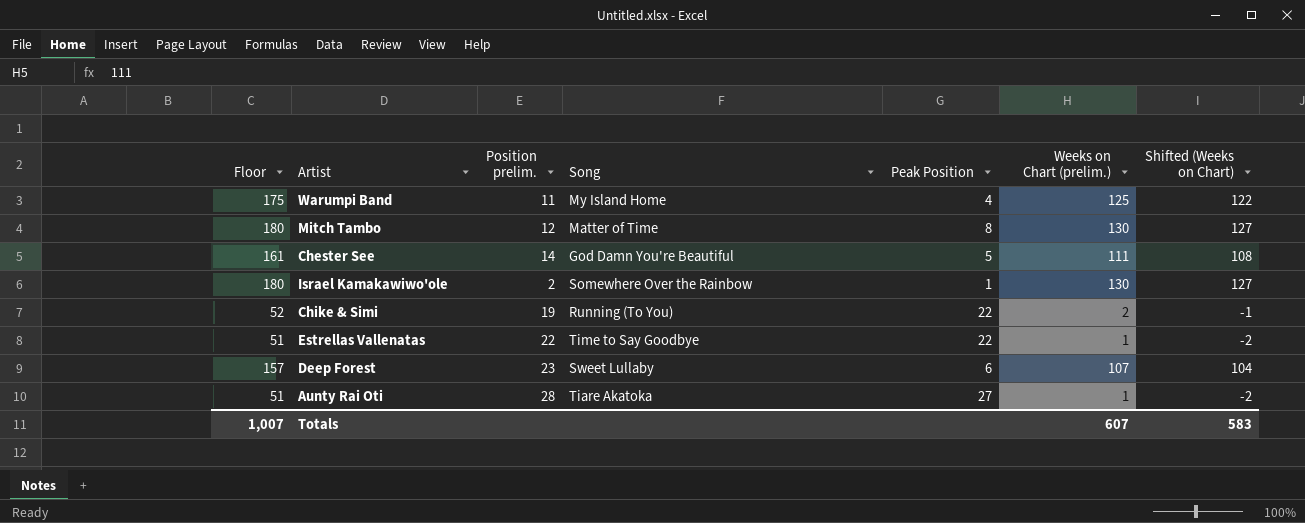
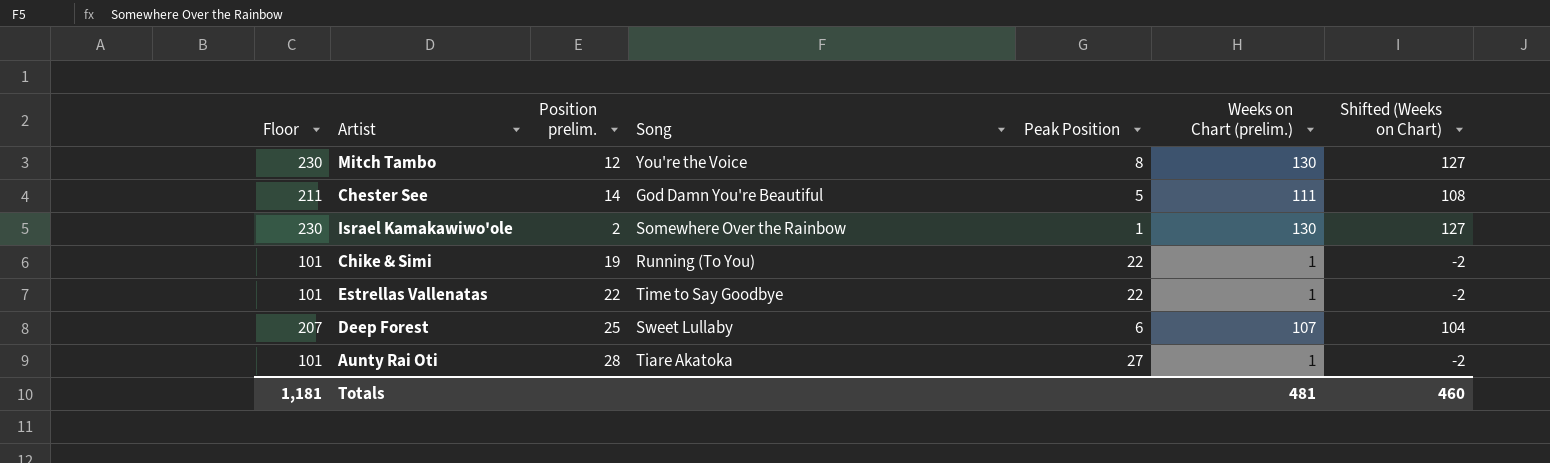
column Floor | formula: [Weeks on Chart (prelim.)] + 50 -> [Weeks on Chart (prelim.)] + 100
row Warumpi Band: 175 | 11 | My Island Home | 4 | 125 | 122 -> none
Mitch Tambo | Song: Matter of Time -> You're the Voice
Chike & Simi | Weeks on Chart (prelim.): 2 -> 1
Chike & Simi | Shifted (Weeks on Chart): -1 -> -2
Deep Forest | Position prelim.: 23 -> 25
Totals | Floor: 1,007 -> 1,181
Totals | Weeks on Chart (prelim.): 607 -> 481
Totals | Shifted (Weeks on Chart): 583 -> 460

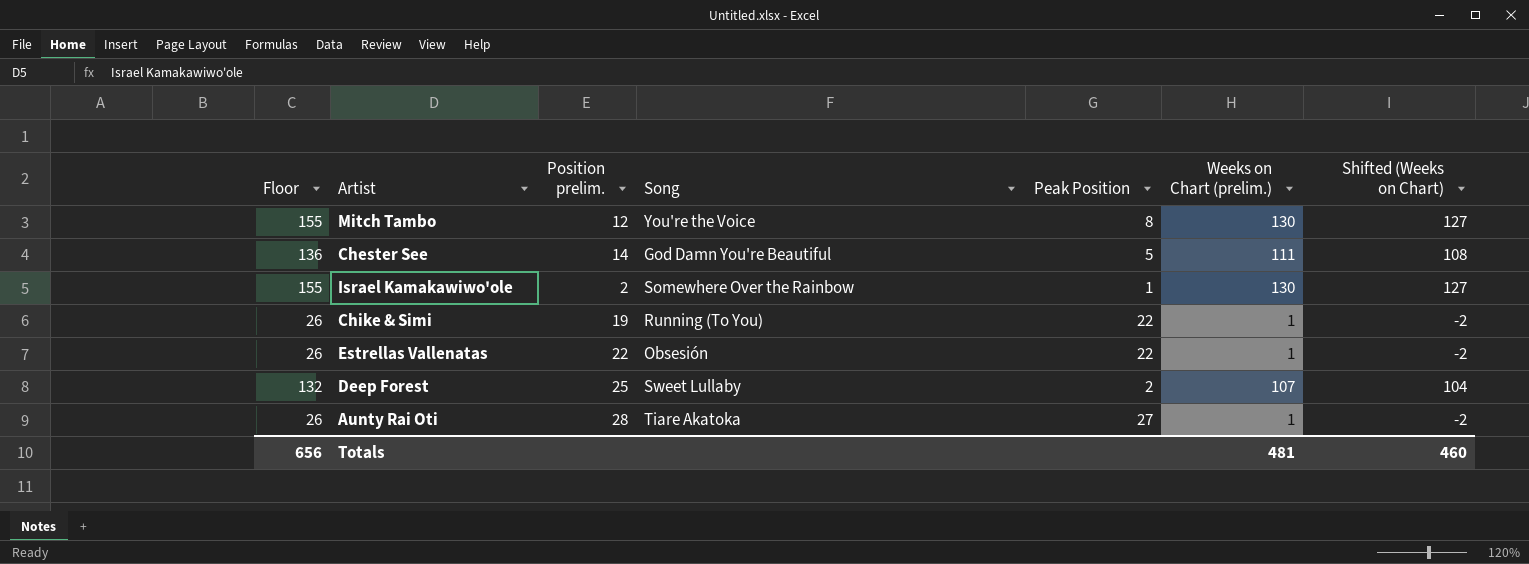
column Floor | formula: [Weeks on Chart (prelim.)] + 100 -> [Weeks on Chart (prelim.)] + 25
Estrellas Vallenatas | Song: Time to Say Goodbye -> Obsesión
Deep Forest | Peak Position: 6 -> 2
Totals | Floor: 1,181 -> 656

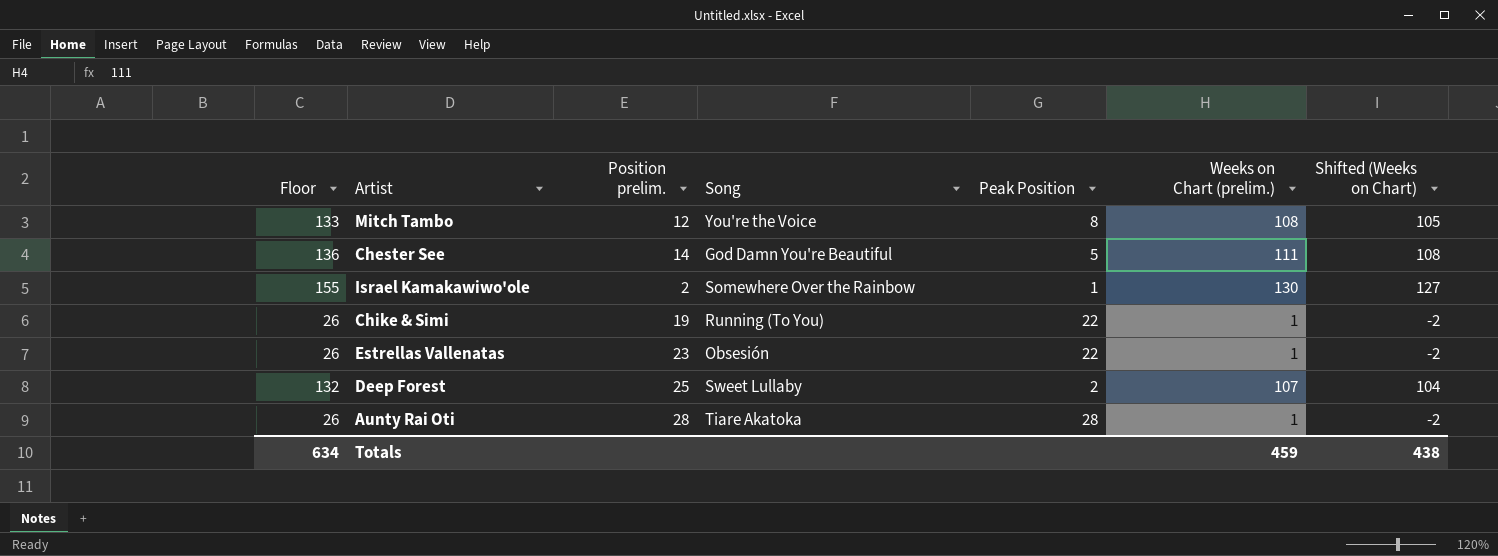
Mitch Tambo | Floor: 155 -> 133
Mitch Tambo | Weeks on Chart (prelim.): 130 -> 108
Mitch Tambo | Shifted (Weeks on Chart): 127 -> 105
Estrellas Vallenatas | Position prelim.: 22 -> 23
Aunty Rai Oti | Peak Position: 27 -> 28
Totals | Floor: 656 -> 634
Totals | Weeks on Chart (prelim.): 481 -> 459
Totals | Shifted (Weeks on Chart): 460 -> 438

